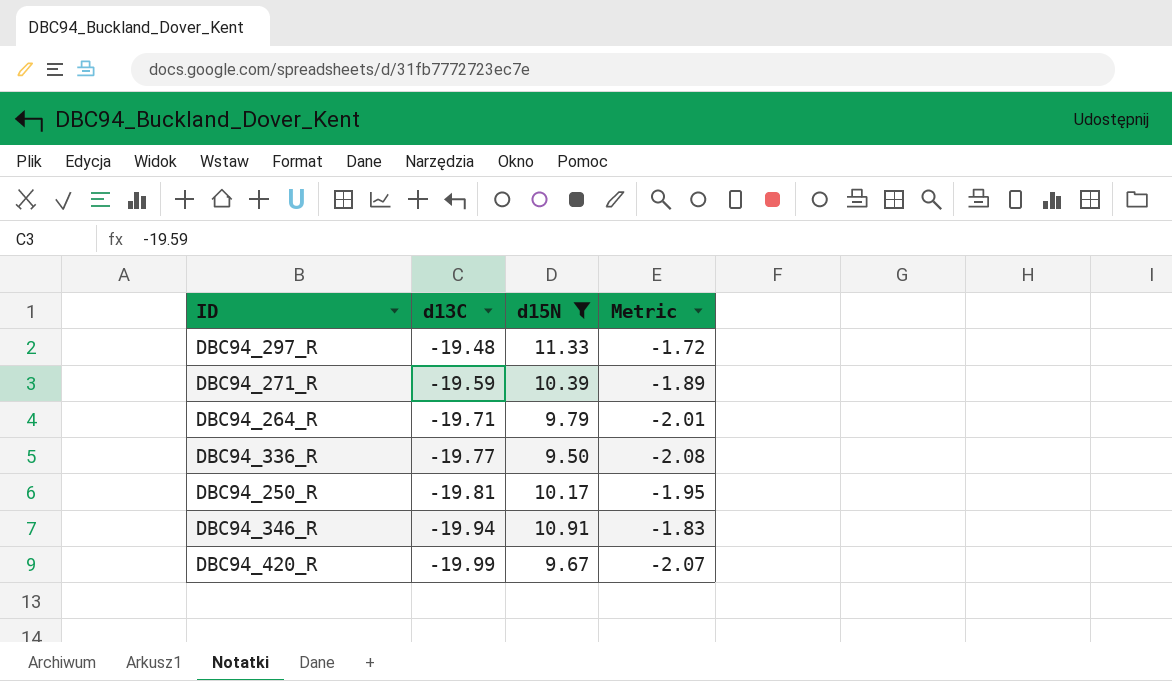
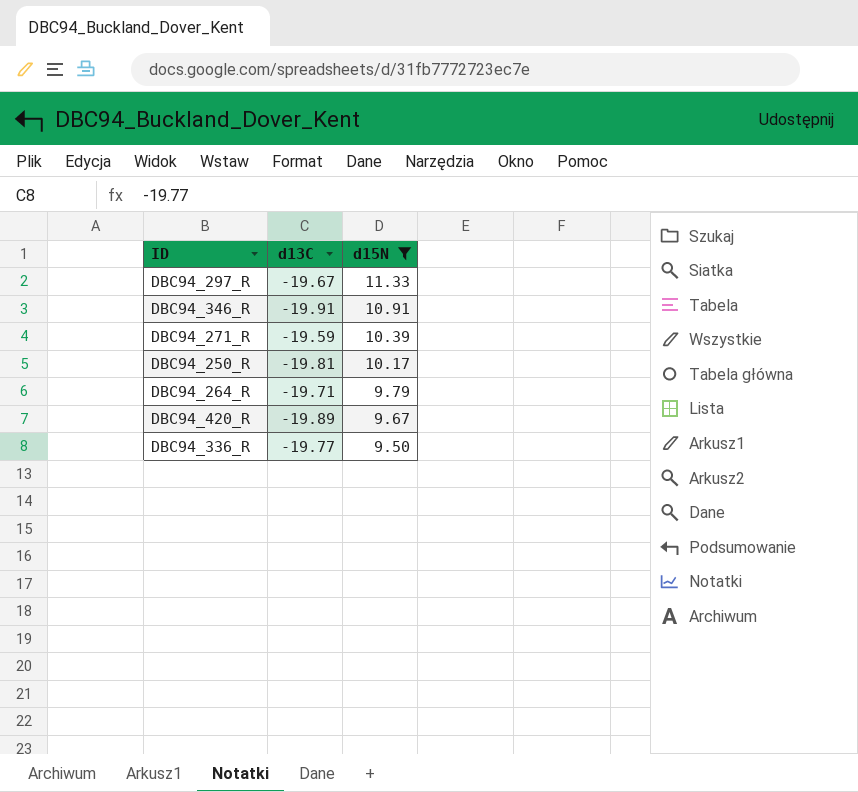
row order: d13C descending -> d15N descending
column Metric | formula: [d13C] / [d15N] -> none
DBC94_297_R | d13C: -19.48 -> -19.67
DBC94_346_R | d13C: -19.94 -> -19.91
DBC94_420_R | d13C: -19.99 -> -19.89

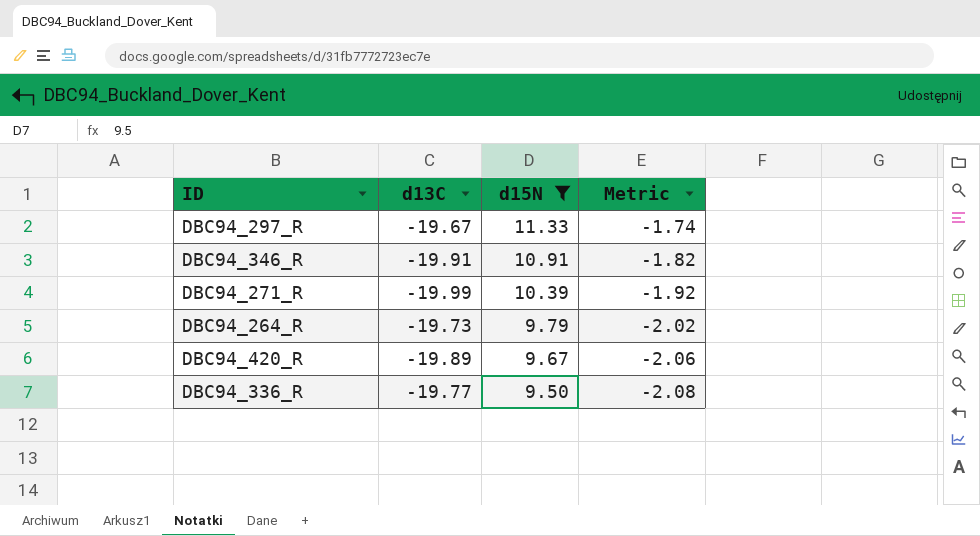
column Metric | formula: none -> [d13C] / [d15N]
row DBC94_250_R: -19.81 | 10.17 -> none
DBC94_271_R | d13C: -19.59 -> -19.99
DBC94_264_R | d13C: -19.71 -> -19.73

